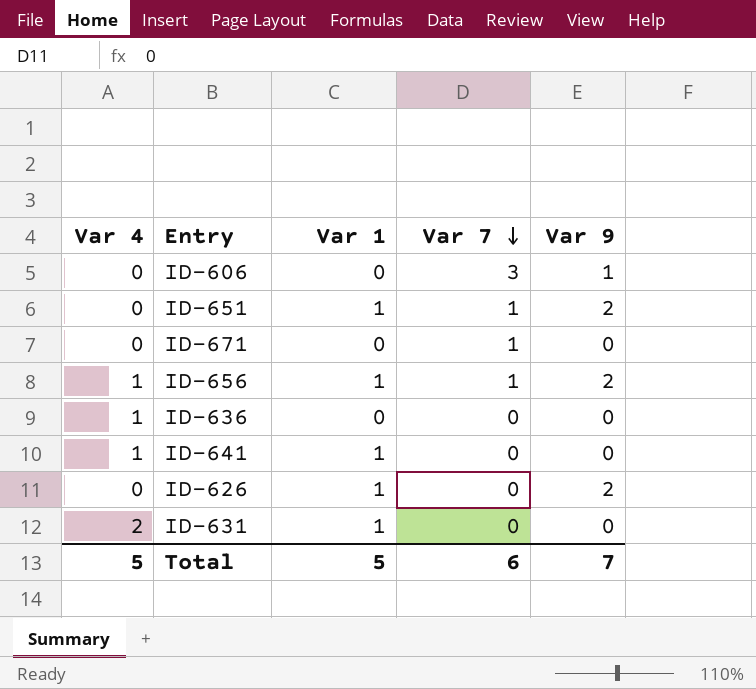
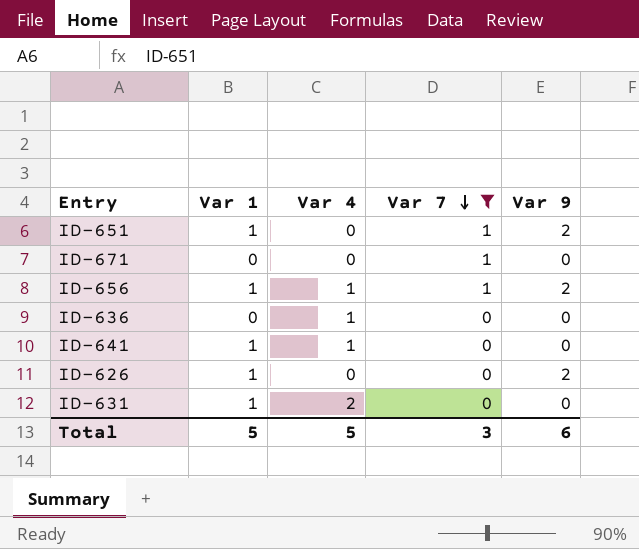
filter: none -> Var 7 != 3
column Var 4 | position: 1 -> 3
Total | Var 7: 6 -> 3
Total | Var 9: 7 -> 6

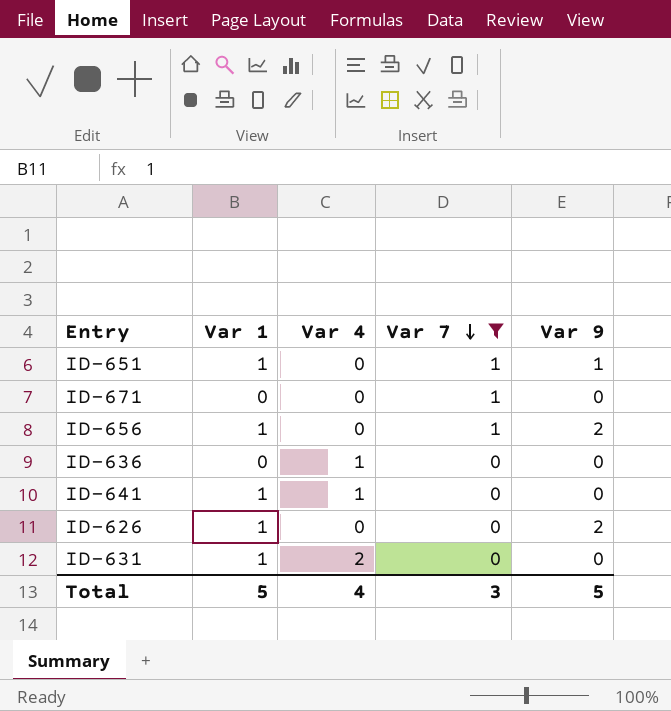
ID-651 | Var 9: 2 -> 1
ID-656 | Var 4: 1 -> 0
Total | Var 4: 5 -> 4
Total | Var 9: 6 -> 5

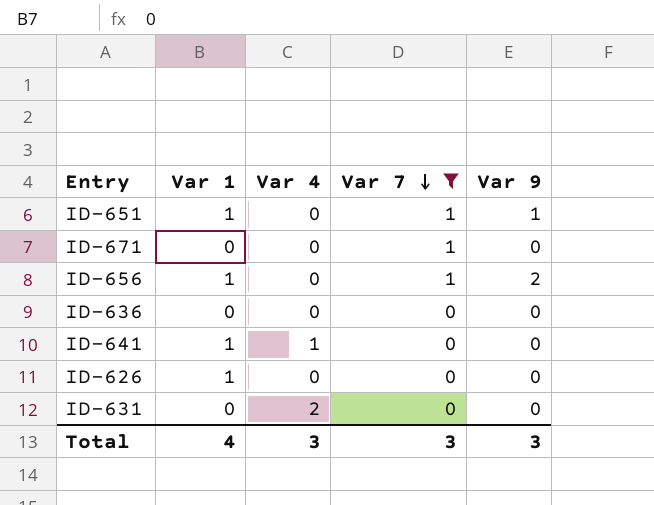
ID-636 | Var 4: 1 -> 0
ID-626 | Var 9: 2 -> 0
ID-631 | Var 1: 1 -> 0
Total | Var 1: 5 -> 4
Total | Var 4: 4 -> 3
Total | Var 9: 5 -> 3

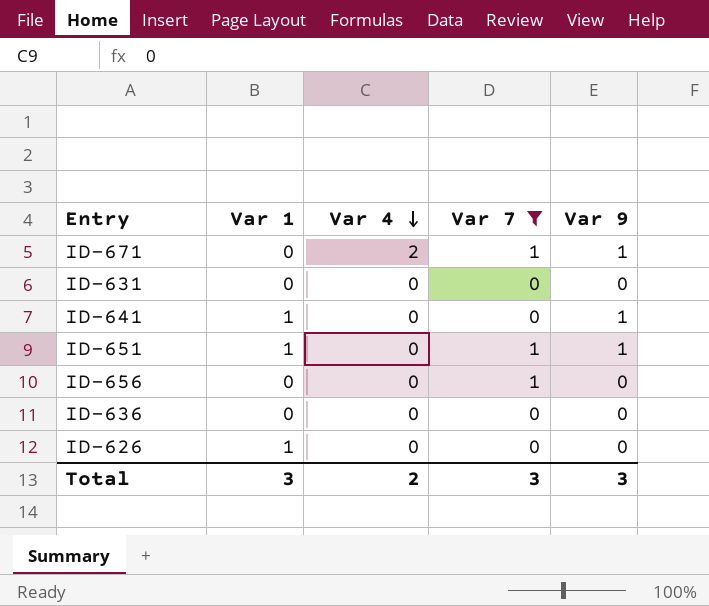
row order: Var 7 descending -> Var 4 descending
ID-671 | Var 4: 0 -> 2
ID-671 | Var 9: 0 -> 1
ID-631 | Var 4: 2 -> 0
ID-641 | Var 4: 1 -> 0
ID-641 | Var 9: 0 -> 1
ID-656 | Var 1: 1 -> 0
ID-656 | Var 9: 2 -> 0
Total | Var 1: 4 -> 3
Total | Var 4: 3 -> 2

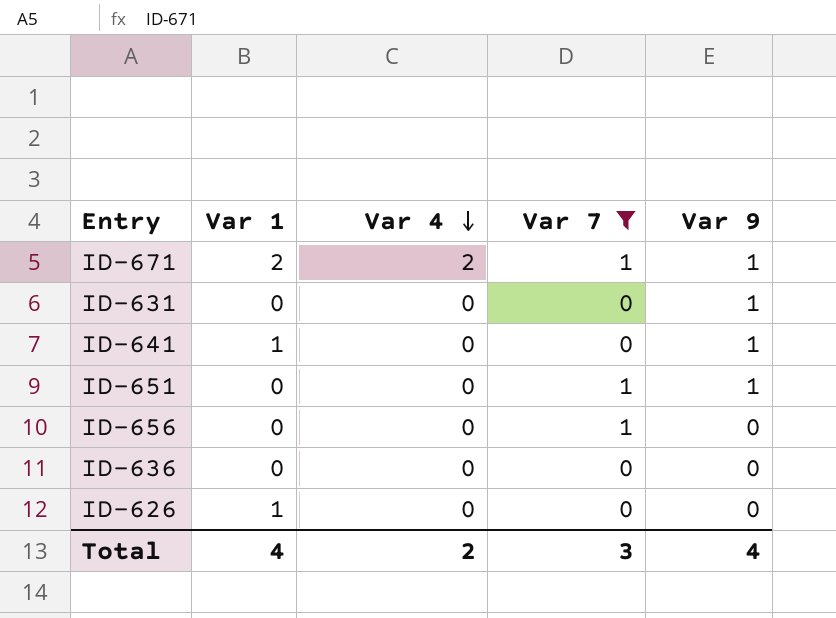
ID-671 | Var 1: 0 -> 2
ID-631 | Var 9: 0 -> 1
ID-651 | Var 1: 1 -> 0
Total | Var 1: 3 -> 4
Total | Var 9: 3 -> 4

